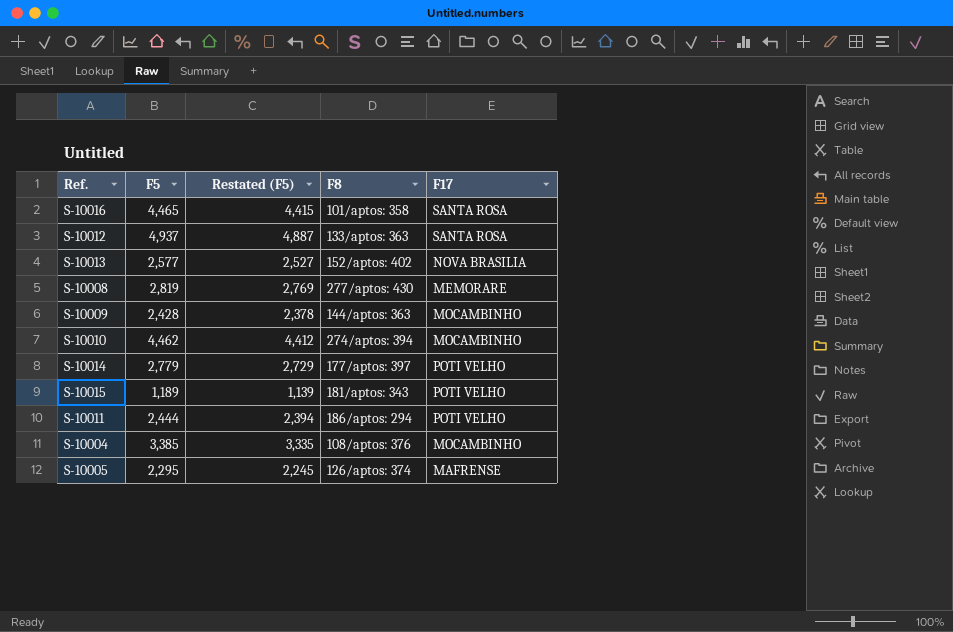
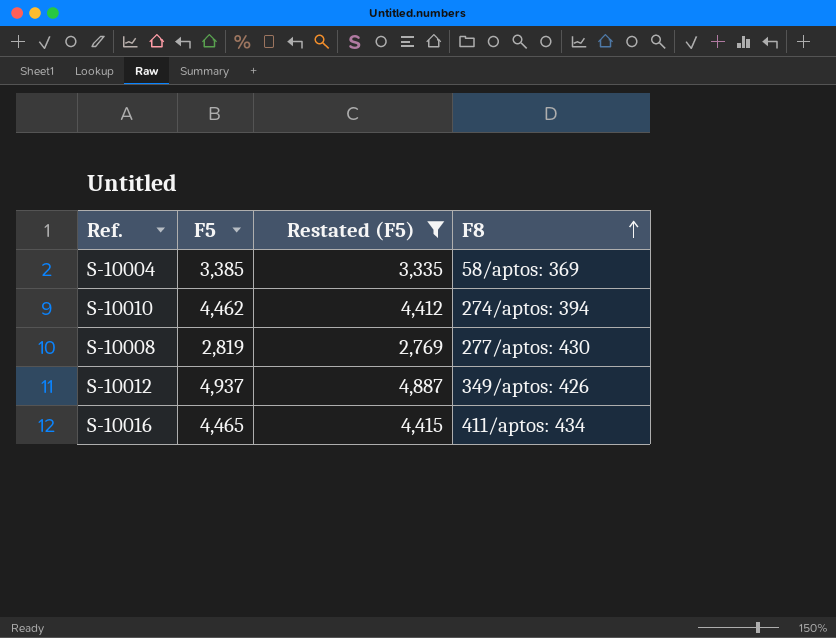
filter: none -> Restated (F5) >= 2,769
row order: none -> F8 ascending
column F17 | position: 5 -> none
S-10004 | F8: 108/aptos: 376 -> 58/aptos: 369
S-10012 | F8: 133/aptos: 363 -> 349/aptos: 426
S-10016 | F8: 101/aptos: 358 -> 411/aptos: 434

